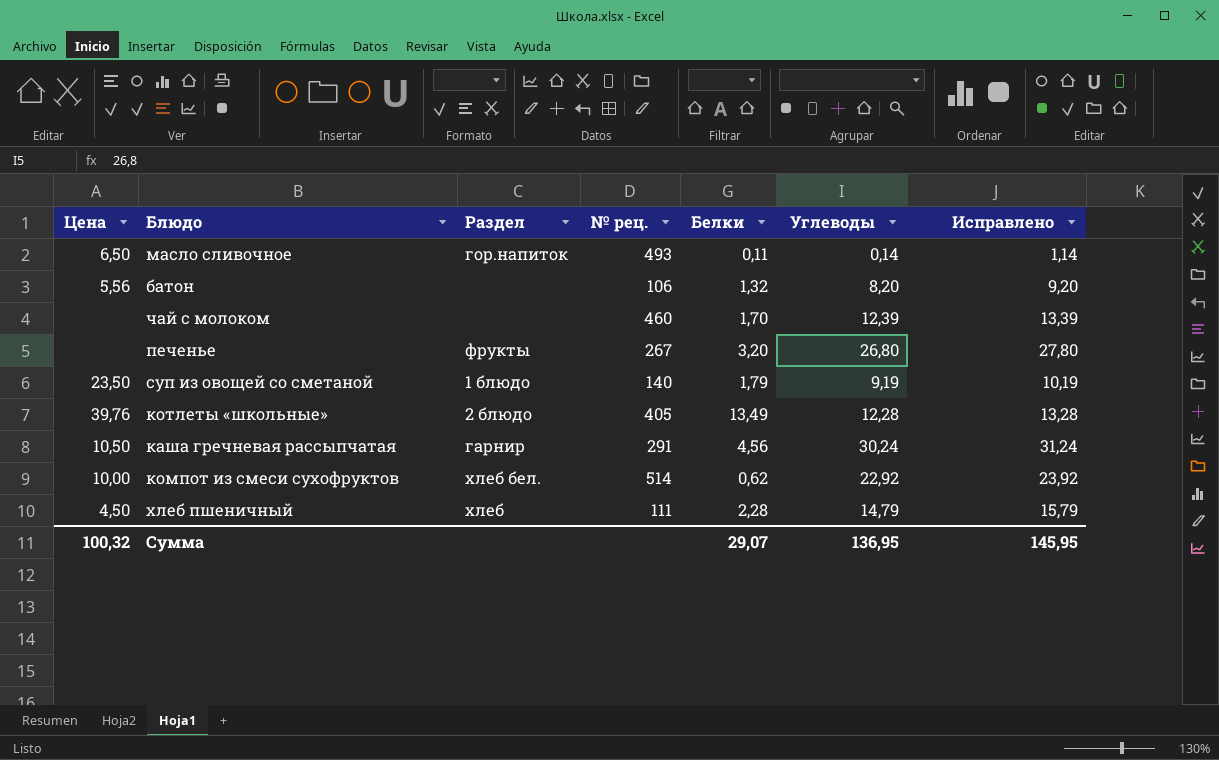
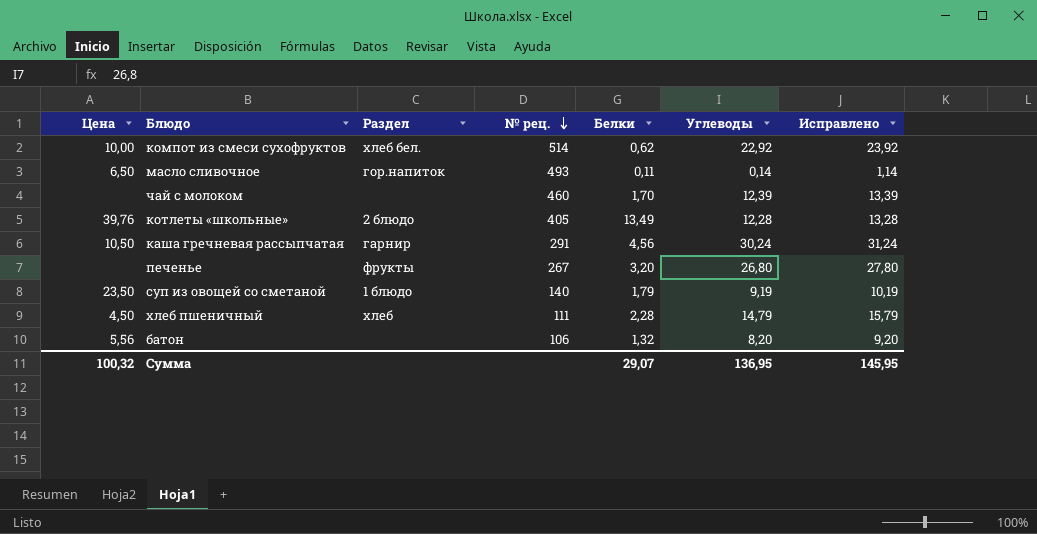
row order: none -> № рец. descending

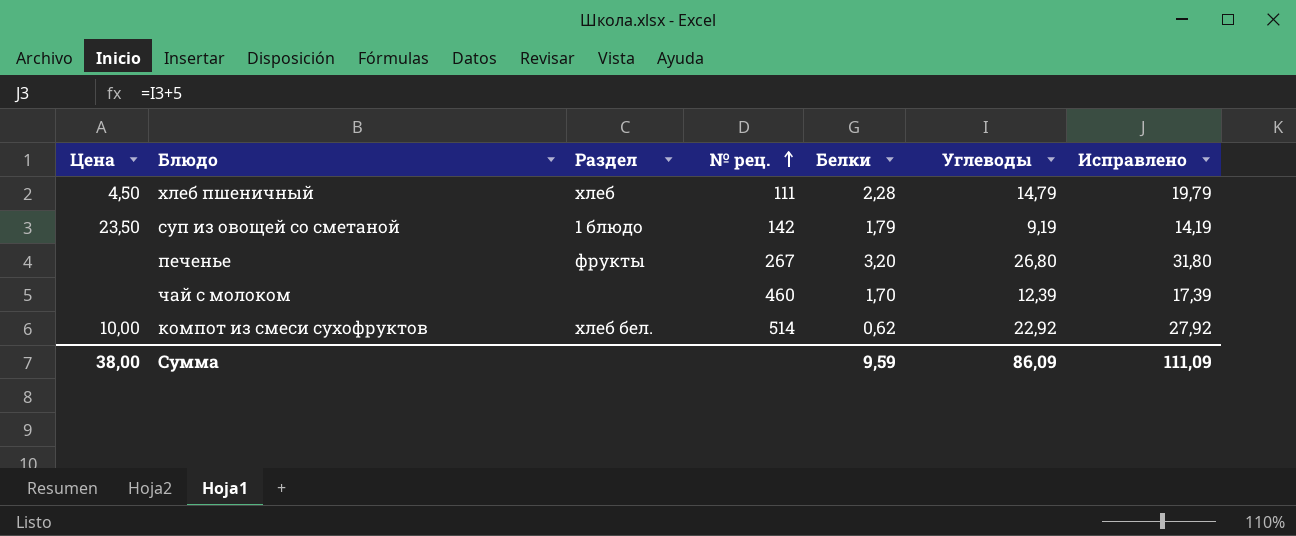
row order: № рец. descending -> № рец. ascending
column Исправлено | formula: [Углеводы] + 1 -> [Углеводы] + 5
row масло сливочное: 6,50 | гор.напиток | 493 | 0,11 | 0,14 | 1,14 -> none
row котлеты «школьные»: 39,76 | 2 блюдо | 405 | 13,49 | 12,28 | 13,28 -> none
row каша гречневая рассыпчатая: 10,50 | гарнир | 291 | 4,56 | 30,24 | 31,24 -> none
row батон: 5,56 | none | 106 | 1,32 | 8,20 | 9,20 -> none
суп из овощей со сметаной | № рец.: 140 -> 142
Сумма | Цена: 100,32 -> 38,00
Сумма | Белки: 29,07 -> 9,59
Сумма | Углеводы: 136,95 -> 86,09
Сумма | Исправлено: 145,95 -> 111,09

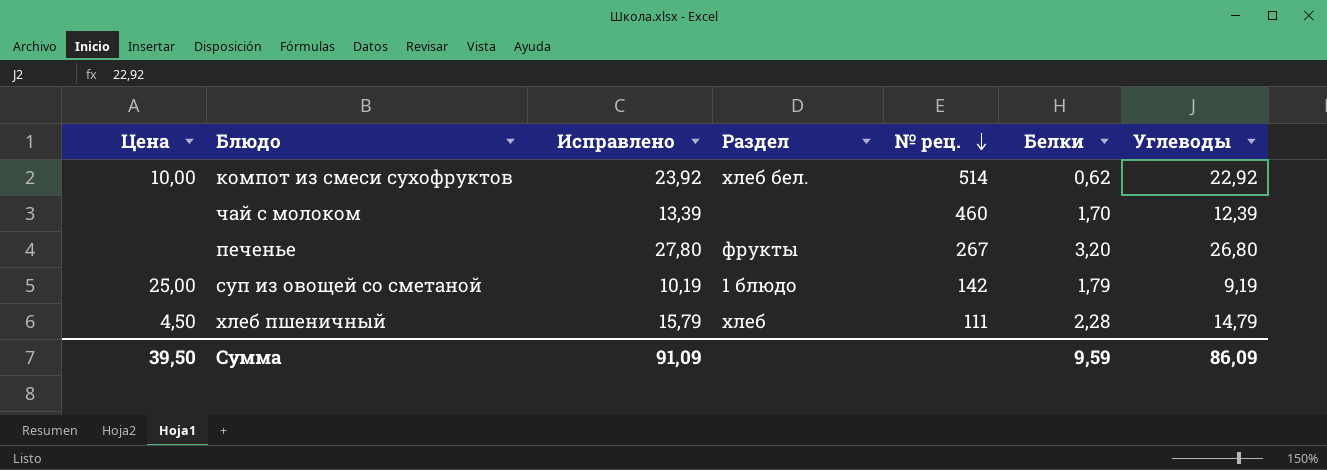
row order: № рец. ascending -> № рец. descending
column Исправлено | formula: [Углеводы] + 5 -> [Углеводы] + 1
column Исправлено | position: 7 -> 3
суп из овощей со сметаной | Цена: 23,50 -> 25,00
Сумма | Цена: 38,00 -> 39,50
Сумма | Исправлено: 111,09 -> 91,09

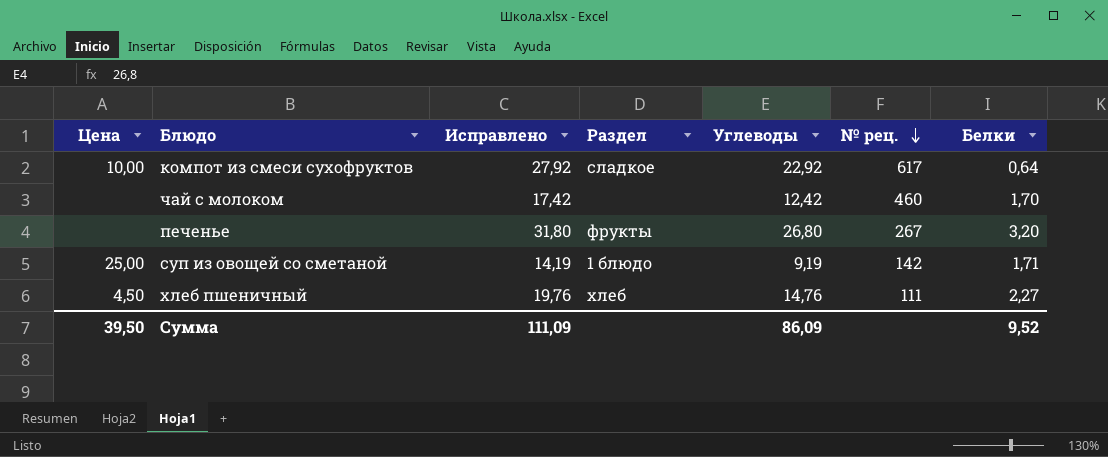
column Исправлено | formula: [Углеводы] + 1 -> [Углеводы] + 5
column Углеводы | position: 7 -> 5
компот из смеси сухофруктов | Раздел: хлеб бел. -> сладкое
компот из смеси сухофруктов | № рец.: 514 -> 617
компот из смеси сухофруктов | Белки: 0,62 -> 0,64
чай с молоком | Углеводы: 12,39 -> 12,42
суп из овощей со сметаной | Белки: 1,79 -> 1,71
хлеб пшеничный | Углеводы: 14,79 -> 14,76
хлеб пшеничный | Белки: 2,28 -> 2,27
Сумма | Исправлено: 91,09 -> 111,09
Сумма | Белки: 9,59 -> 9,52

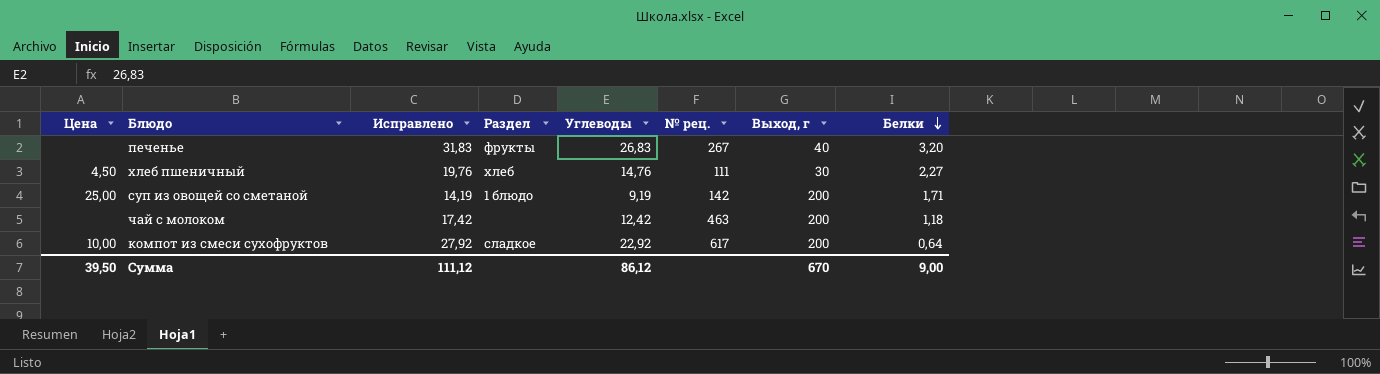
row order: № рец. descending -> Белки descending
column Выход, г | position: none -> 7
печенье | Исправлено: 31,80 -> 31,83
печенье | Углеводы: 26,80 -> 26,83
чай с молоком | № рец.: 460 -> 463
чай с молоком | Белки: 1,70 -> 1,18
Сумма | Исправлено: 111,09 -> 111,12
Сумма | Углеводы: 86,09 -> 86,12
Сумма | Белки: 9,52 -> 9,00

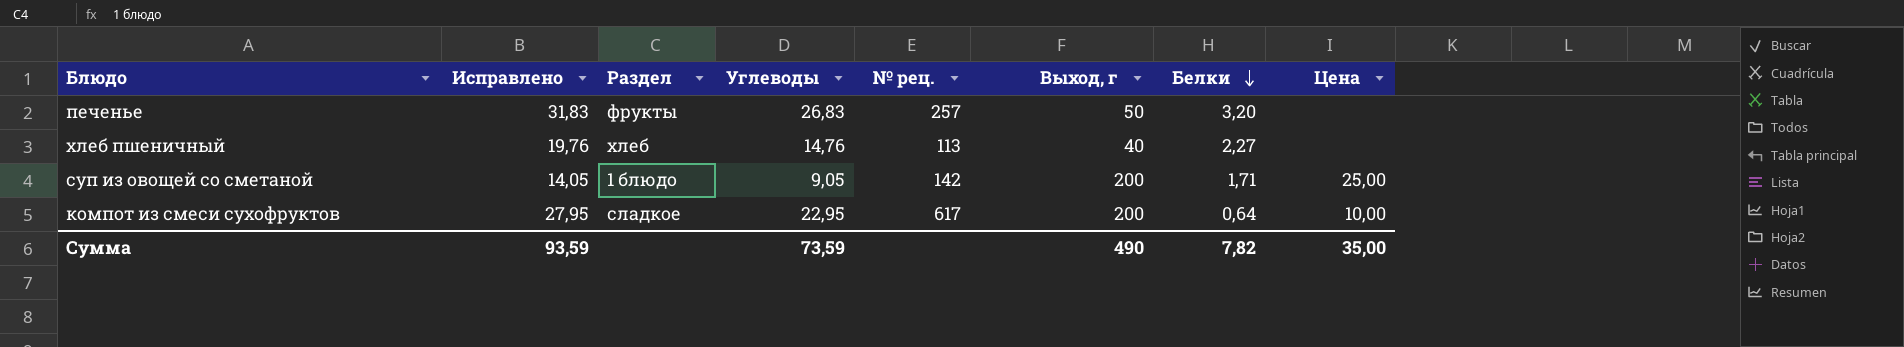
column Цена | position: 1 -> 8
row чай с молоком: none | 17,42 | none | 12,42 | 463 | 200 | 1,18 -> none
печенье | № рец.: 267 -> 257
печенье | Выход, г: 40 -> 50
хлеб пшеничный | № рец.: 111 -> 113
хлеб пшеничный | Выход, г: 30 -> 40
хлеб пшеничный | Цена: 4,50 -> none
суп из овощей со сметаной | Исправлено: 14,19 -> 14,05
суп из овощей со сметаной | Углеводы: 9,19 -> 9,05
компот из смеси сухофруктов | Исправлено: 27,92 -> 27,95
компот из смеси сухофруктов | Углеводы: 22,92 -> 22,95
Сумма | Исправлено: 111,12 -> 93,59
Сумма | Углеводы: 86,12 -> 73,59
Сумма | Выход, г: 670 -> 490
Сумма | Белки: 9,00 -> 7,82
Сумма | Цена: 39,50 -> 35,00

